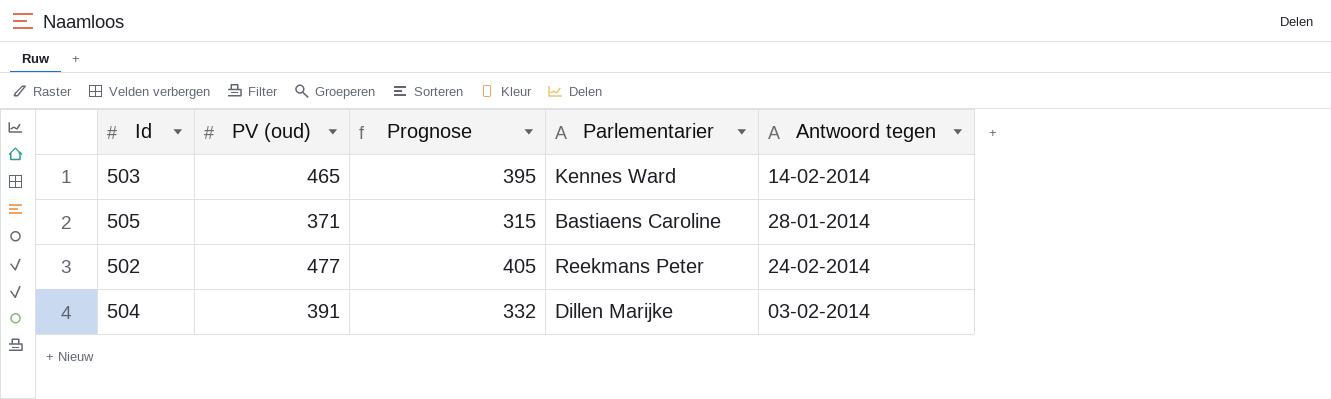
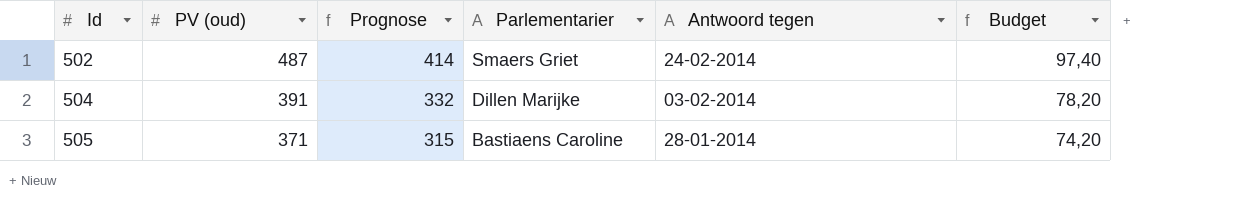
row order: none -> Id ascending
column Budget | formula: none -> [PV (oud)] * 0,2
row 503: 465 | 395 | Kennes Ward | 14-02-2014 -> none
502 | PV (oud): 477 -> 487
502 | Prognose: 405 -> 414
502 | Parlementarier: Reekmans Peter -> Smaers Griet

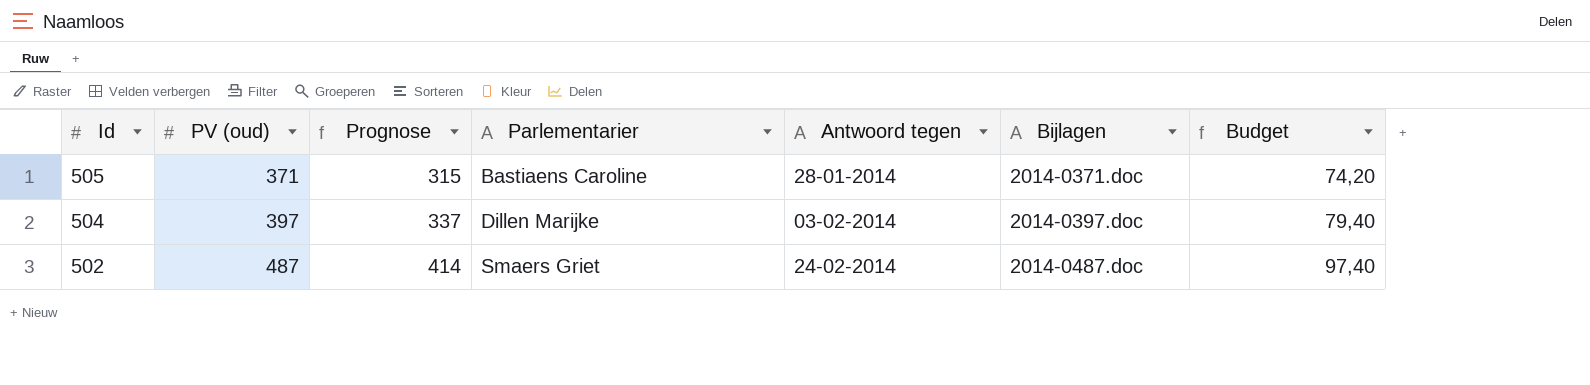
row order: Id ascending -> Id descending
column Bijlagen | position: none -> 6
504 | PV (oud): 391 -> 397
504 | Prognose: 332 -> 337
504 | Budget: 78,20 -> 79,40

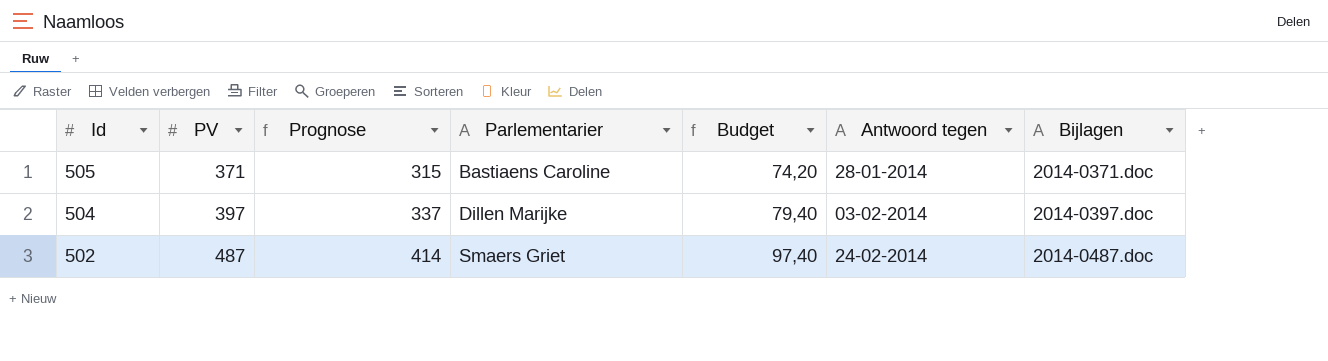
column name: PV (oud) -> PV
column Budget | position: 7 -> 5

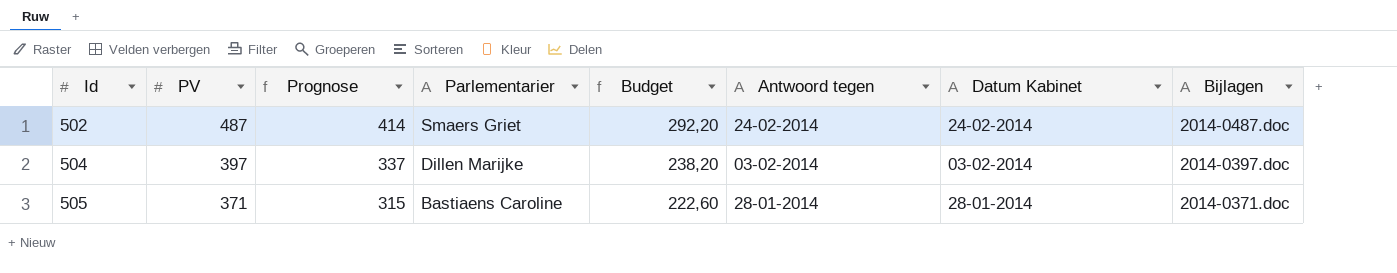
row order: Id descending -> Id ascending
column Budget | formula: [PV] * 0,2 -> [PV] * 0,6
column Datum Kabinet | position: none -> 7

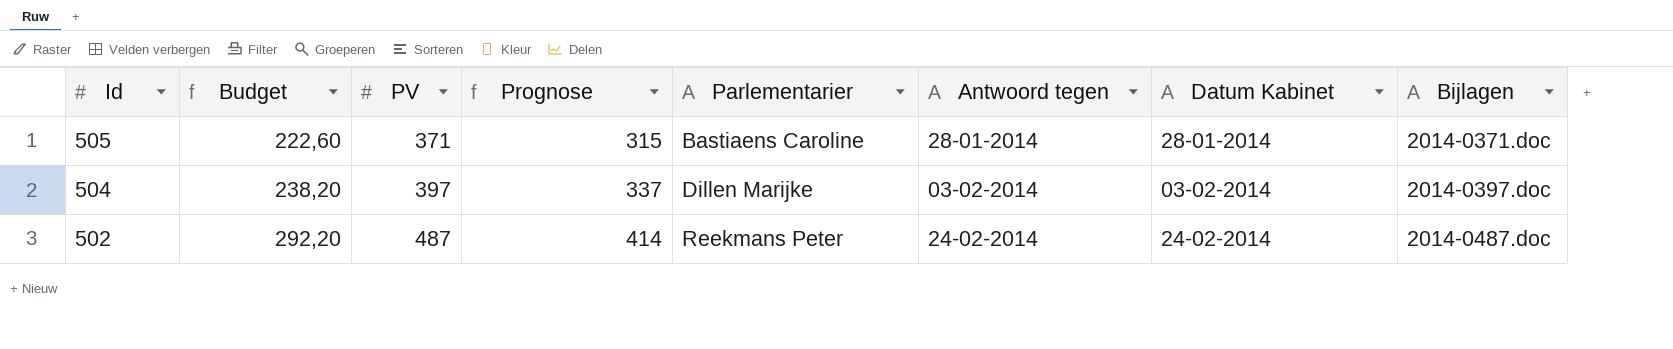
row order: Id ascending -> Id descending
column Budget | position: 5 -> 2
502 | Parlementarier: Smaers Griet -> Reekmans Peter

